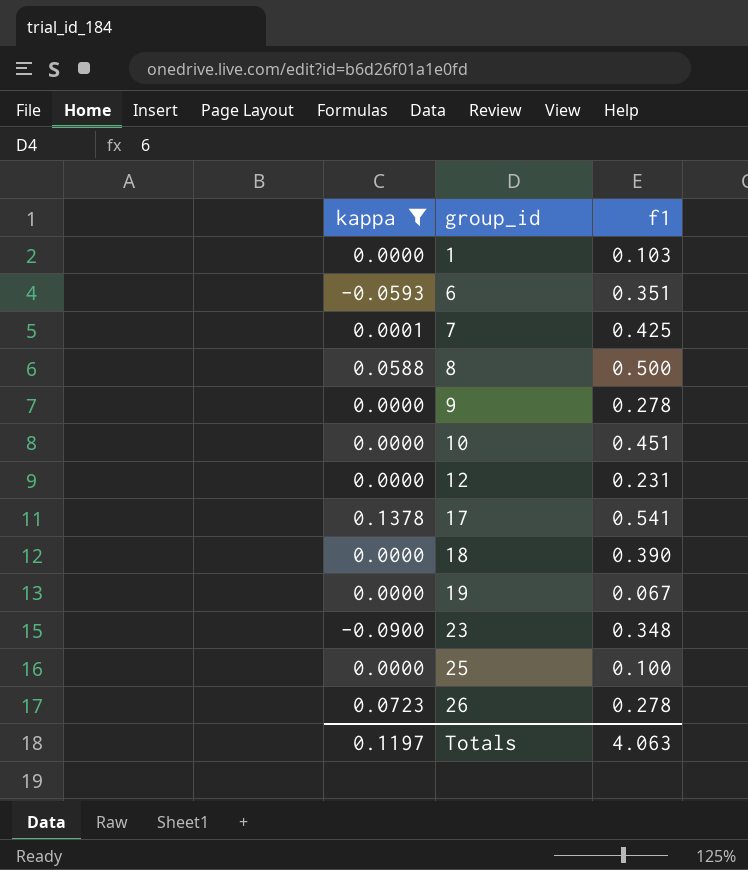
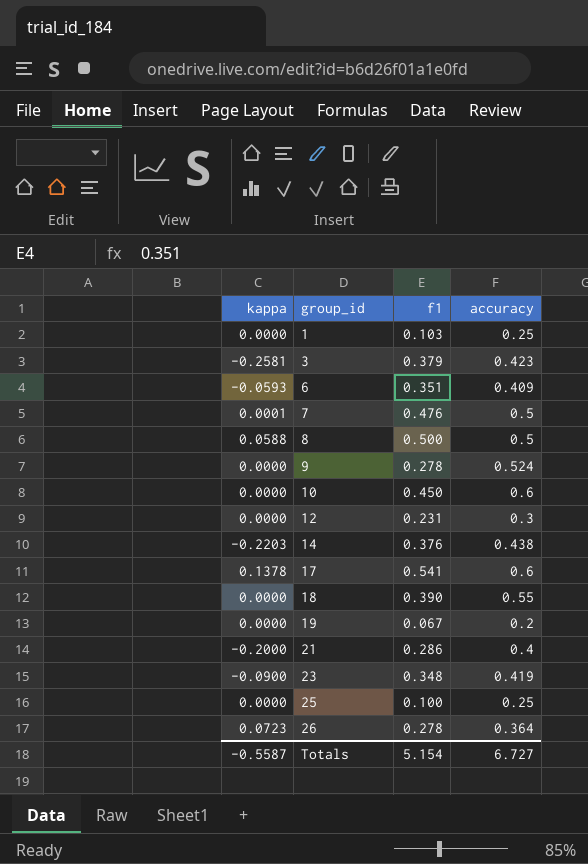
filter: kappa >= -0.0900 -> none
column accuracy | position: none -> 4
7 | f1: 0.425 -> 0.476
10 | f1: 0.451 -> 0.450
Totals | kappa: 0.1197 -> -0.5587
Totals | f1: 4.063 -> 5.154

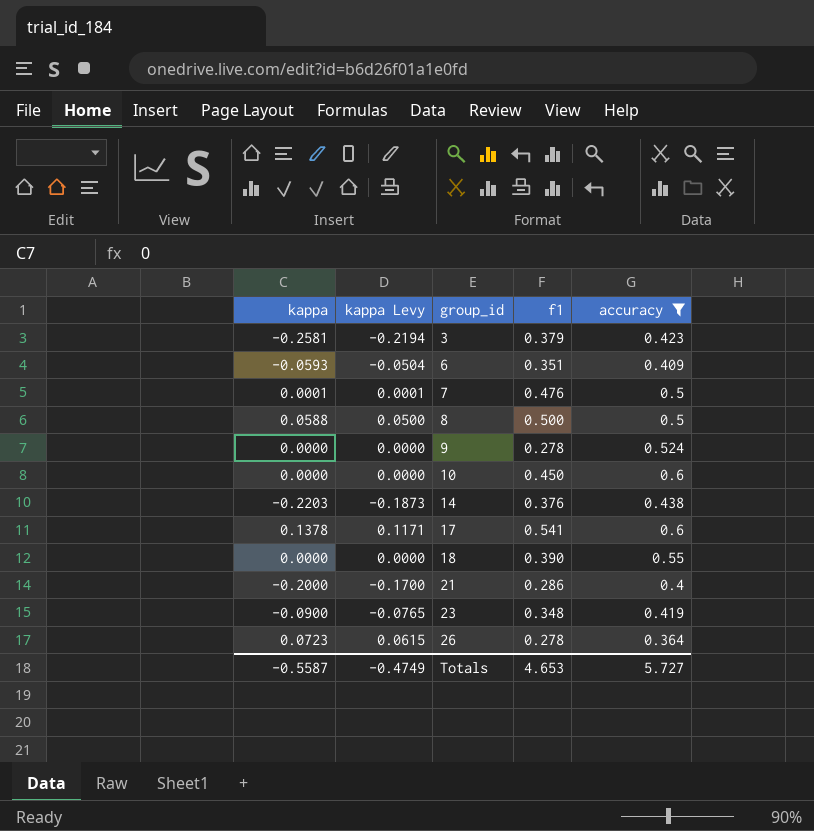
filter: none -> accuracy >= 0.364
column kappa Levy | formula: none -> [kappa] * 0.85
Totals | f1: 5.154 -> 4.653
Totals | accuracy: 6.727 -> 5.727

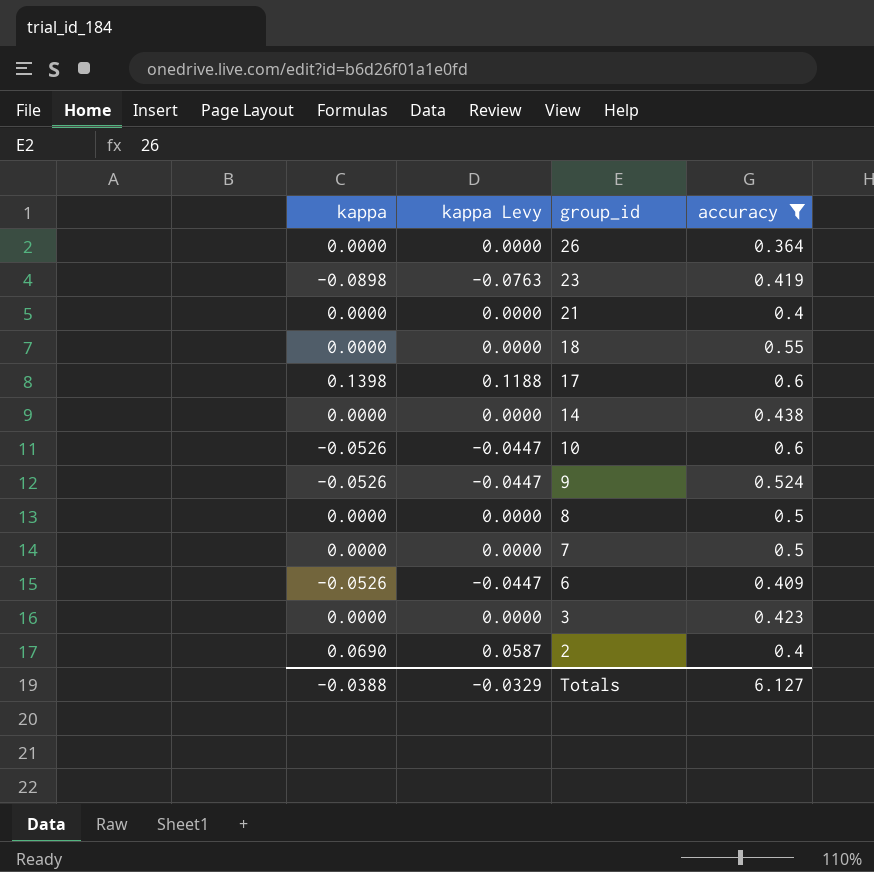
row order: group_id ascending -> group_id descending
column f1 | position: 4 -> none
26 | kappa: 0.0723 -> 0.0000
26 | kappa Levy: 0.0615 -> 0.0000
23 | kappa: -0.0900 -> -0.0898
23 | kappa Levy: -0.0765 -> -0.0763
21 | kappa: -0.2000 -> 0.0000
21 | kappa Levy: -0.1700 -> 0.0000
17 | kappa: 0.1378 -> 0.1398
17 | kappa Levy: 0.1171 -> 0.1188
14 | kappa: -0.2203 -> 0.0000
14 | kappa Levy: -0.1873 -> 0.0000
10 | kappa: 0.0000 -> -0.0526
10 | kappa Levy: 0.0000 -> -0.0447
9 | kappa: 0.0000 -> -0.0526
9 | kappa Levy: 0.0000 -> -0.0447
8 | kappa: 0.0588 -> 0.0000
8 | kappa Levy: 0.0500 -> 0.0000
7 | kappa: 0.0001 -> 0.0000
7 | kappa Levy: 0.0001 -> 0.0000
6 | kappa: -0.0593 -> -0.0526
6 | kappa Levy: -0.0504 -> -0.0447
3 | kappa: -0.2581 -> 0.0000
3 | kappa Levy: -0.2194 -> 0.0000
row 2: none -> 0.0690 | 0.0587 | 0.4
Totals | kappa: -0.5587 -> -0.0388
Totals | kappa Levy: -0.4749 -> -0.0329
Totals | accuracy: 5.727 -> 6.127

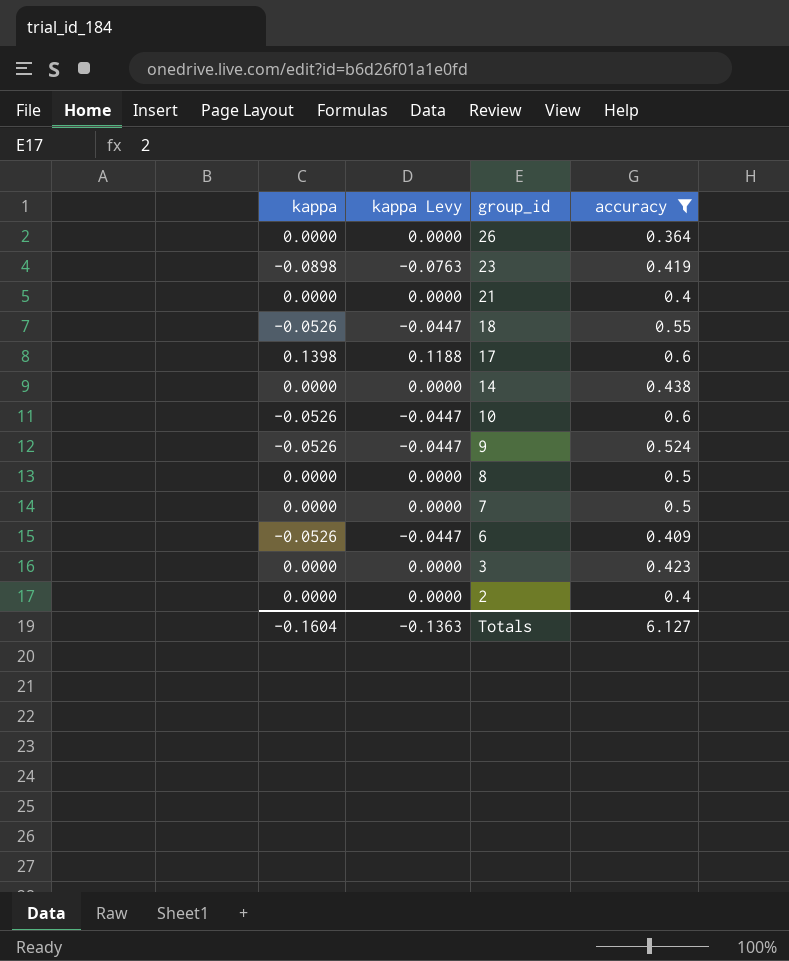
18 | kappa: 0.0000 -> -0.0526
18 | kappa Levy: 0.0000 -> -0.0447
2 | kappa: 0.0690 -> 0.0000
2 | kappa Levy: 0.0587 -> 0.0000
Totals | kappa: -0.0388 -> -0.1604
Totals | kappa Levy: -0.0329 -> -0.1363

